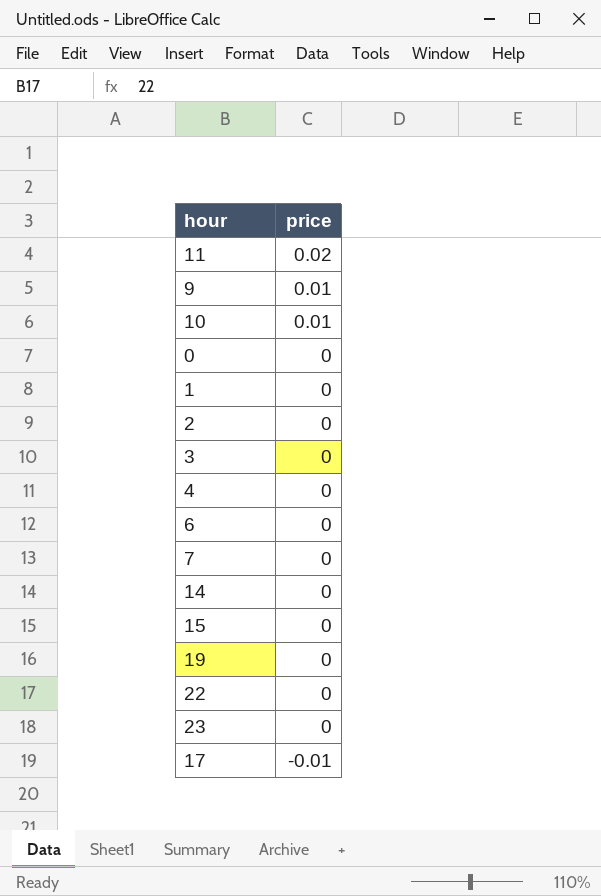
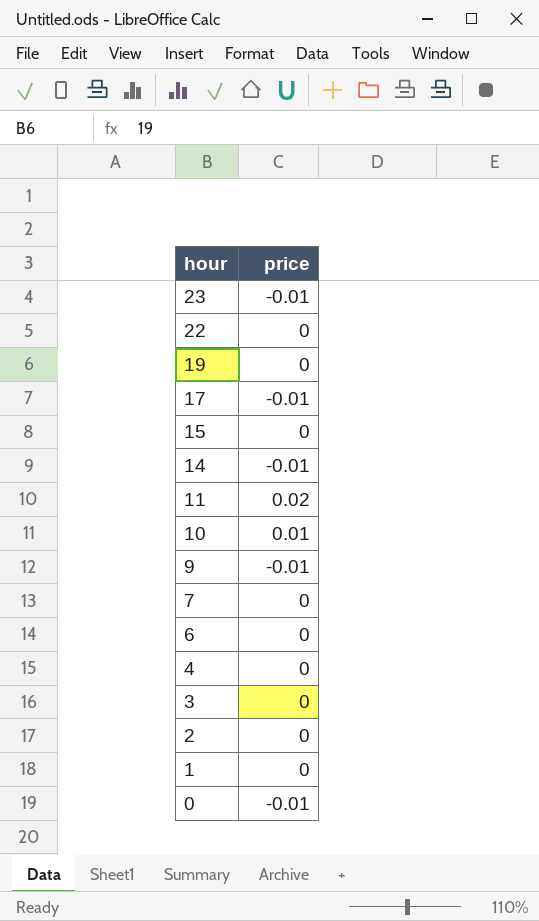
row order: price descending -> hour descending
23 | price: 0 -> -0.01
14 | price: 0 -> -0.01
9 | price: 0.01 -> -0.01
0 | price: 0 -> -0.01

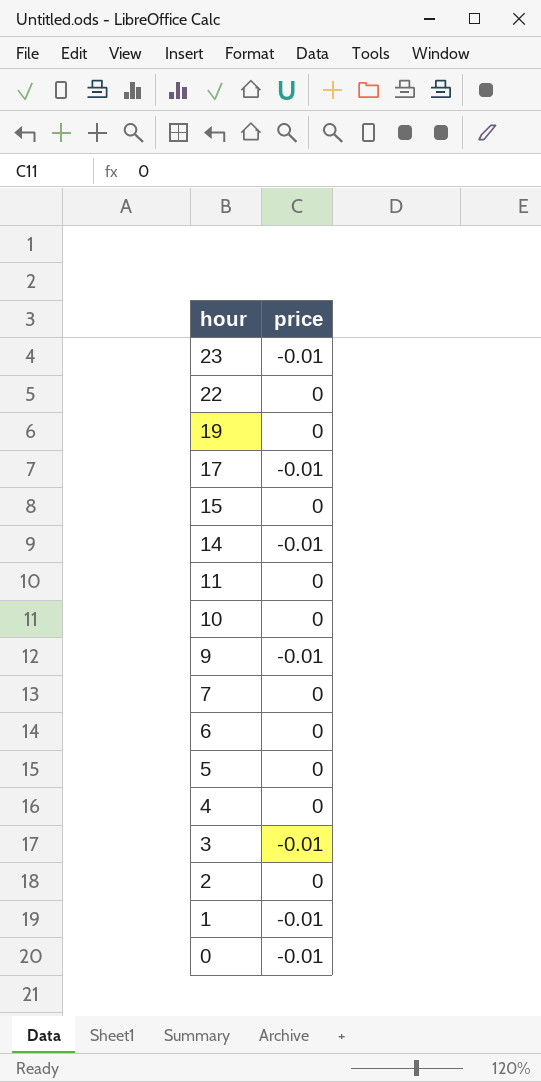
11 | price: 0.02 -> 0
10 | price: 0.01 -> 0
row 5: none -> 0
3 | price: 0 -> -0.01
1 | price: 0 -> -0.01

